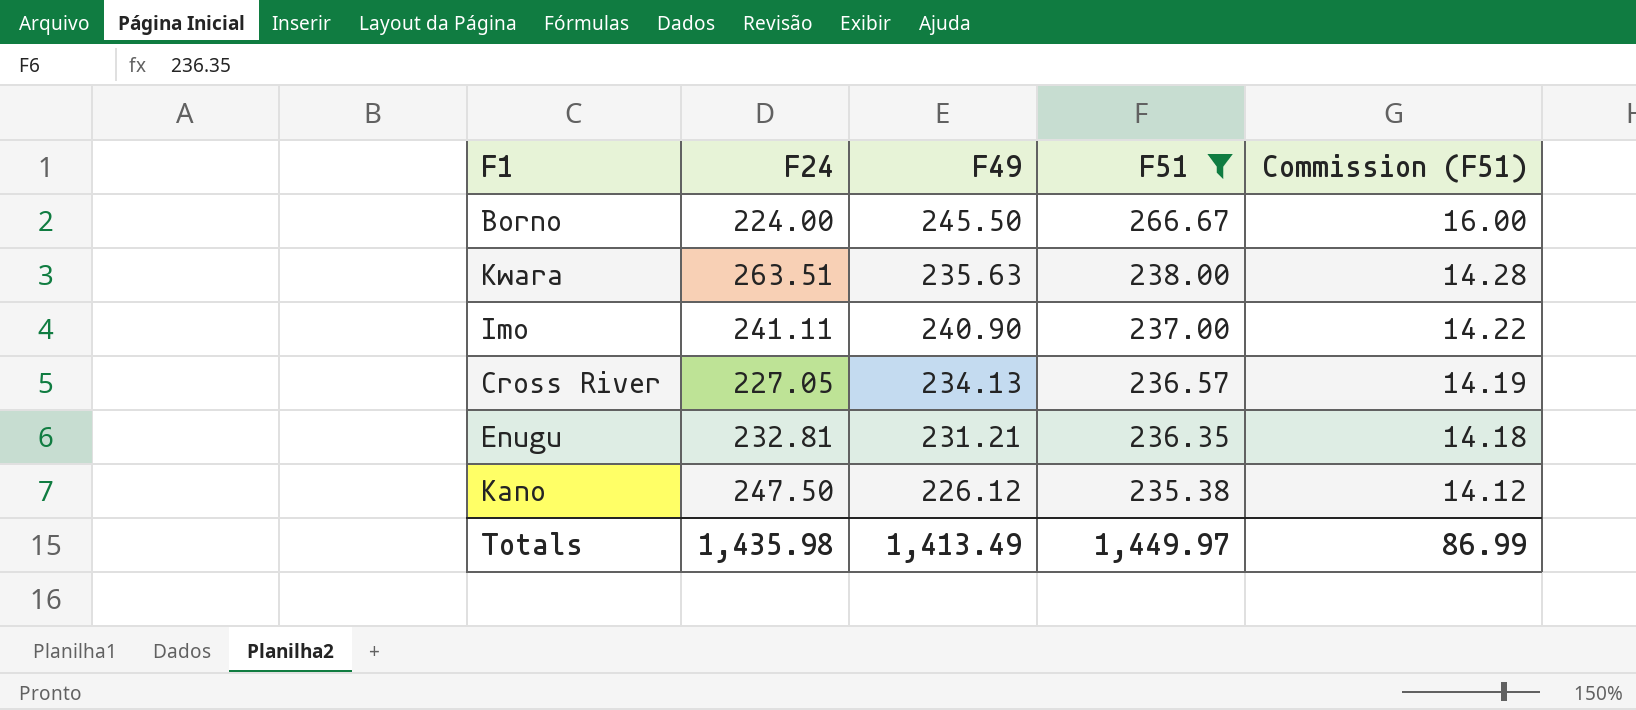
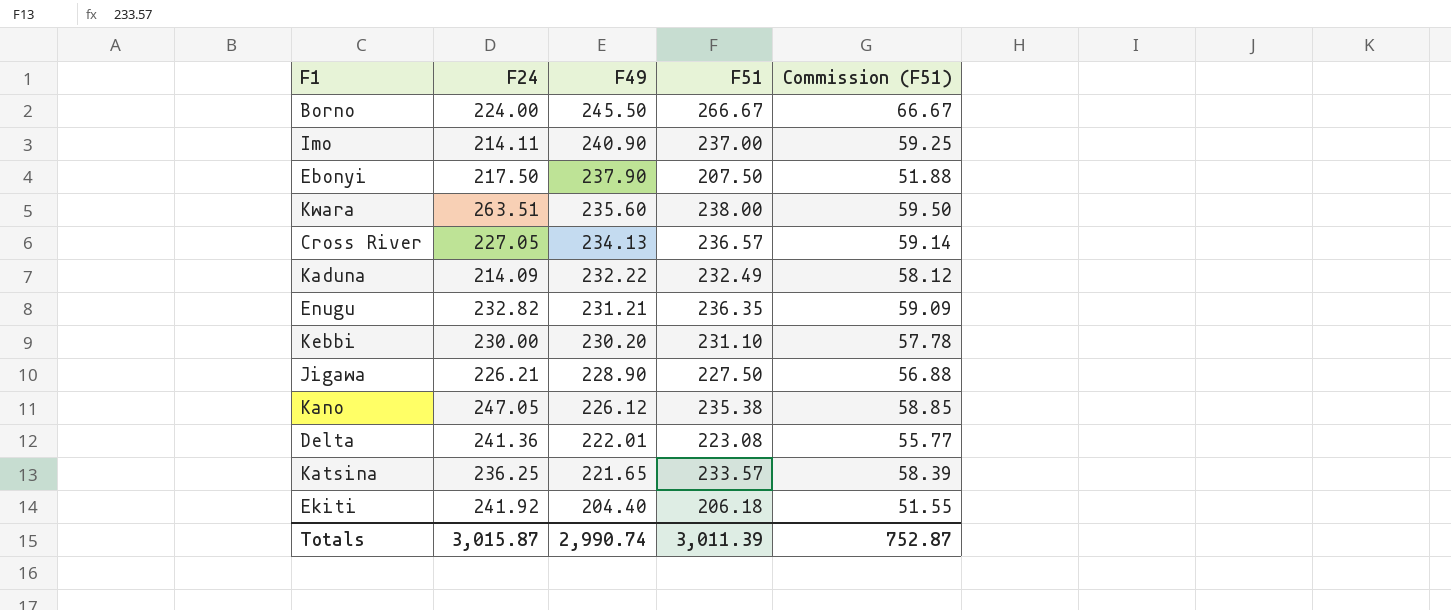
filter: F51 >= 235.38 -> none
row order: F51 descending -> F49 descending
column Commission (F51) | formula: [F51] * 0.06 -> [F51] * 0.25
Imo | F24: 241.11 -> 214.11
Kwara | F49: 235.63 -> 235.60
Enugu | F24: 232.81 -> 232.82
Kano | F24: 247.50 -> 247.05
Totals | F24: 1,435.98 -> 3,015.87
Totals | F49: 1,413.49 -> 2,990.74
Totals | F51: 1,449.97 -> 3,011.39
Totals | Commission (F51): 86.99 -> 752.87

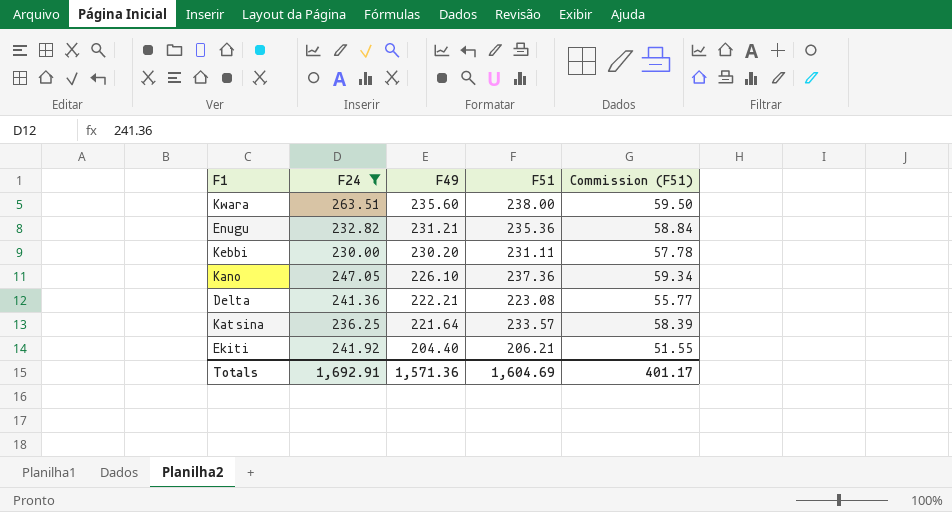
filter: none -> F24 >= 230.00
Enugu | F51: 236.35 -> 235.36
Enugu | Commission (F51): 59.09 -> 58.84
Kebbi | F51: 231.10 -> 231.11
Kano | F49: 226.12 -> 226.10
Kano | F51: 235.38 -> 237.36
Kano | Commission (F51): 58.85 -> 59.34
Delta | F49: 222.01 -> 222.21
Katsina | F49: 221.65 -> 221.64
Ekiti | F51: 206.18 -> 206.21
Totals | F24: 3,015.87 -> 1,692.91
Totals | F49: 2,990.74 -> 1,571.36
Totals | F51: 3,011.39 -> 1,604.69
Totals | Commission (F51): 752.87 -> 401.17

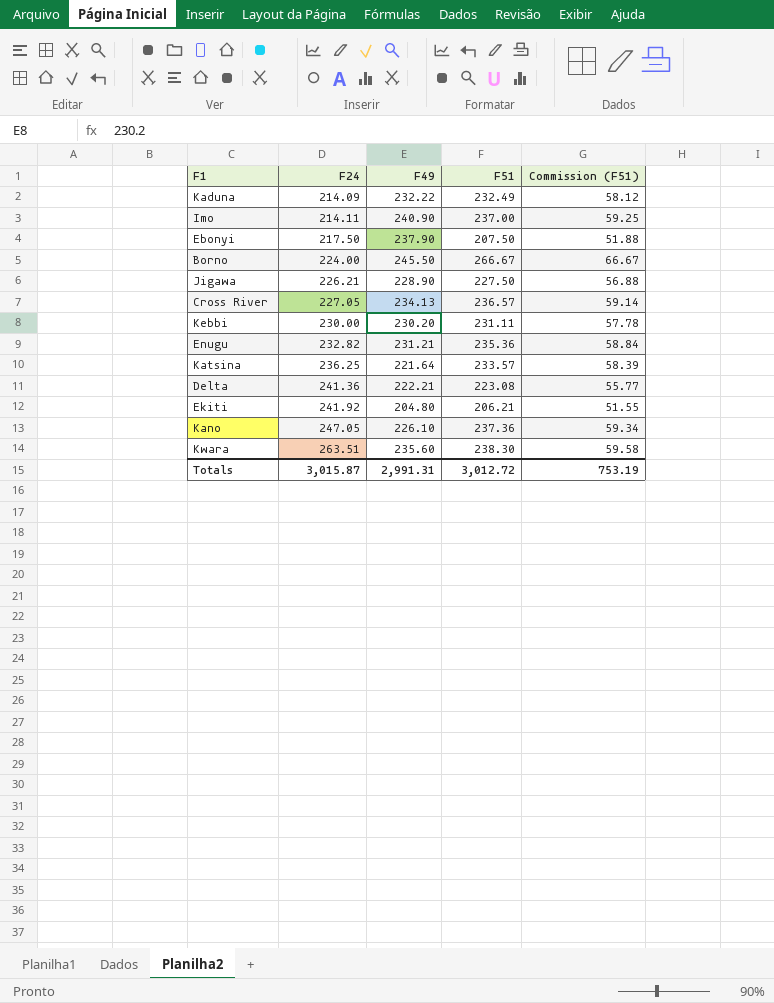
filter: F24 >= 230.00 -> none
row order: F49 descending -> F24 ascending
Ekiti | F49: 204.40 -> 204.80
Kwara | F51: 238.00 -> 238.30
Kwara | Commission (F51): 59.50 -> 59.58
Totals | F24: 1,692.91 -> 3,015.87
Totals | F49: 1,571.36 -> 2,991.31
Totals | F51: 1,604.69 -> 3,012.72
Totals | Commission (F51): 401.17 -> 753.19

